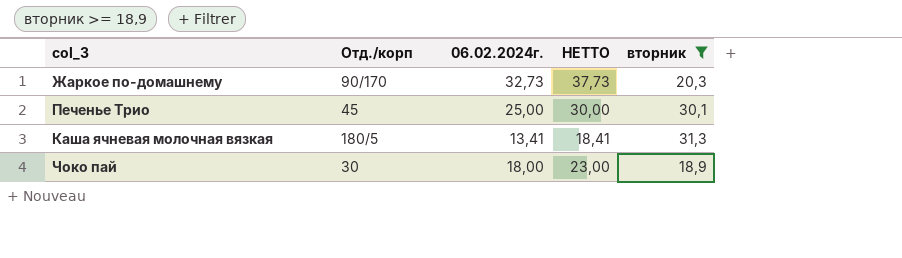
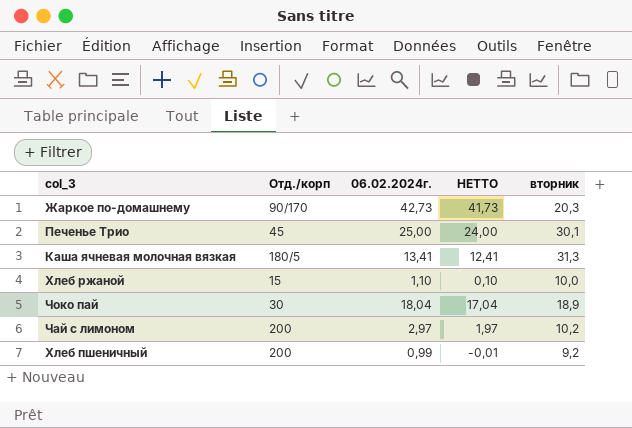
filter: вторник >= 18,9 -> none
column НЕТТО | formula: [06.02.2024г.] + 5 -> [06.02.2024г.] - 1
Жаркое по-домашнему | 06.02.2024г.: 32,73 -> 42,73
Чоко пай | 06.02.2024г.: 18,00 -> 18,04

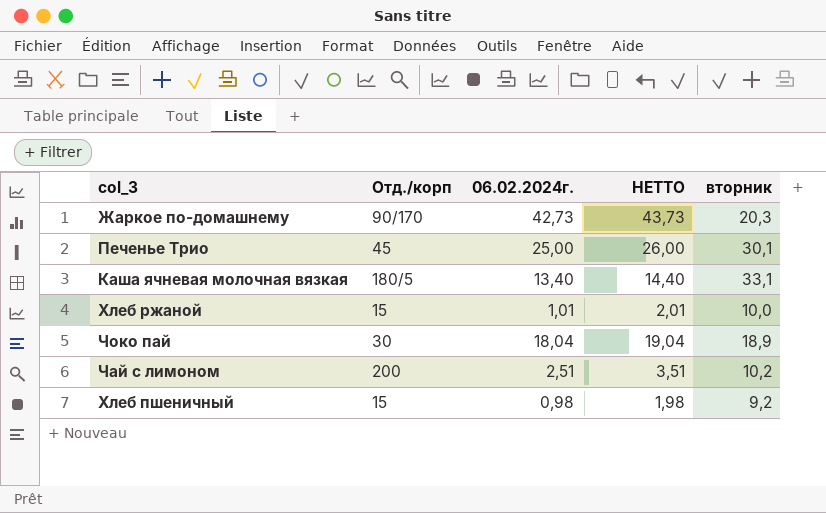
column НЕТТО | formula: [06.02.2024г.] - 1 -> [06.02.2024г.] + 1
Каша ячневая молочная вязкая | 06.02.2024г.: 13,41 -> 13,40
Каша ячневая молочная вязкая | вторник: 31,3 -> 33,1
Хлеб ржаной | 06.02.2024г.: 1,10 -> 1,01
Чай с лимоном | 06.02.2024г.: 2,97 -> 2,51
Хлеб пшеничный | Отд./корп: 200 -> 15
Хлеб пшеничный | 06.02.2024г.: 0,99 -> 0,98

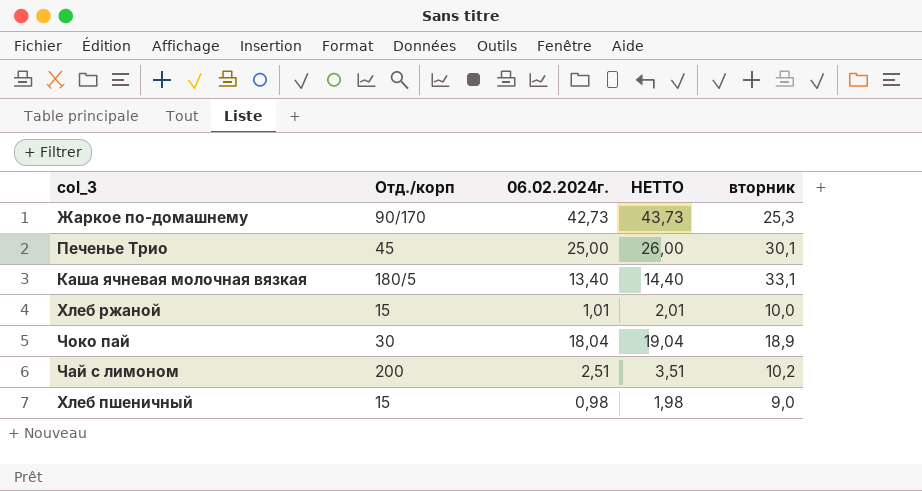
Жаркое по-домашнему | вторник: 20,3 -> 25,3
Хлеб пшеничный | вторник: 9,2 -> 9,0

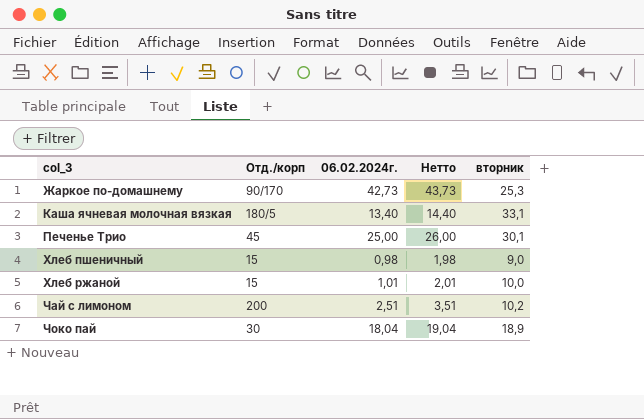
row order: none -> col_3 ascending
column name: НЕТТО -> Нетто

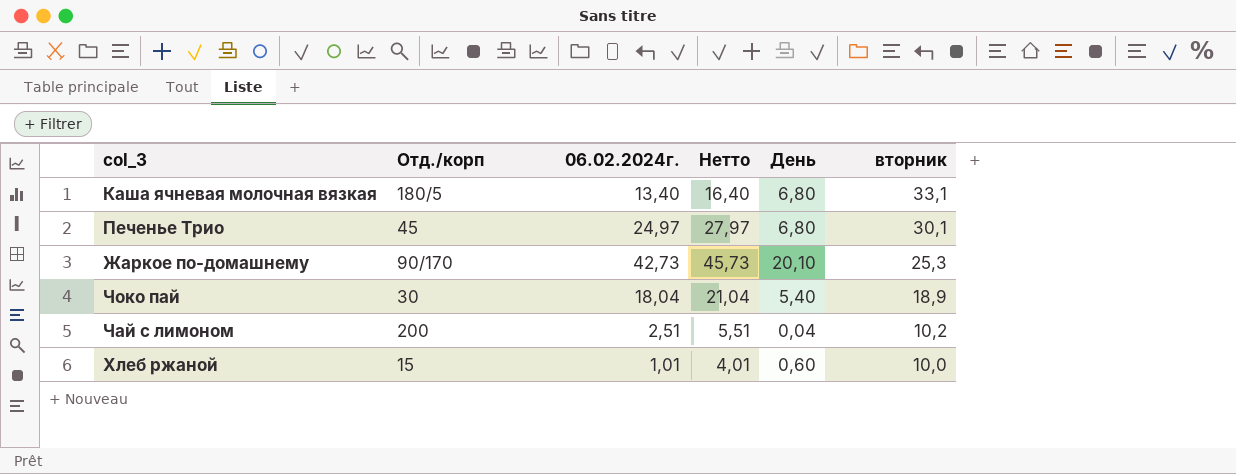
row order: col_3 ascending -> вторник descending
column Нетто | formula: [06.02.2024г.] + 1 -> [06.02.2024г.] + 3
column День | position: none -> 5
row Хлеб пшеничный: 15 | 0,98 | 1,98 | 9,0 -> none
Печенье Трио | 06.02.2024г.: 25,00 -> 24,97

